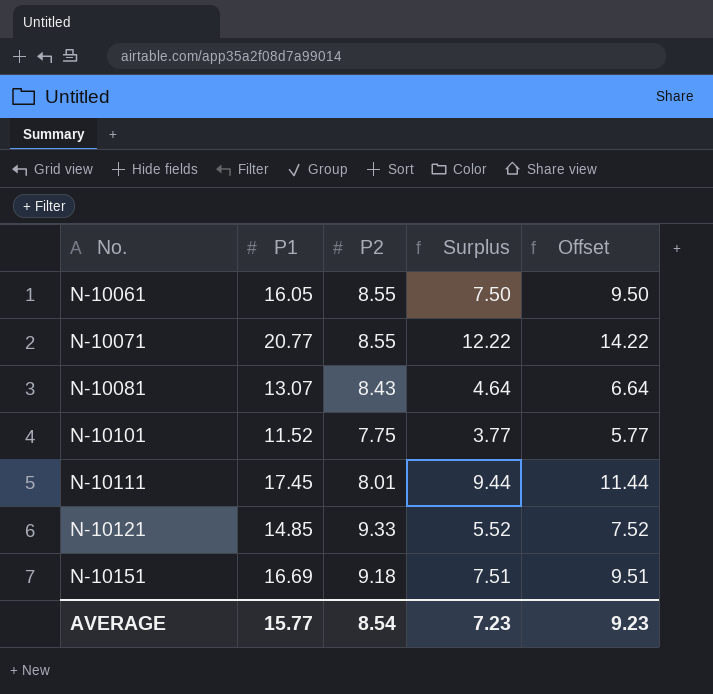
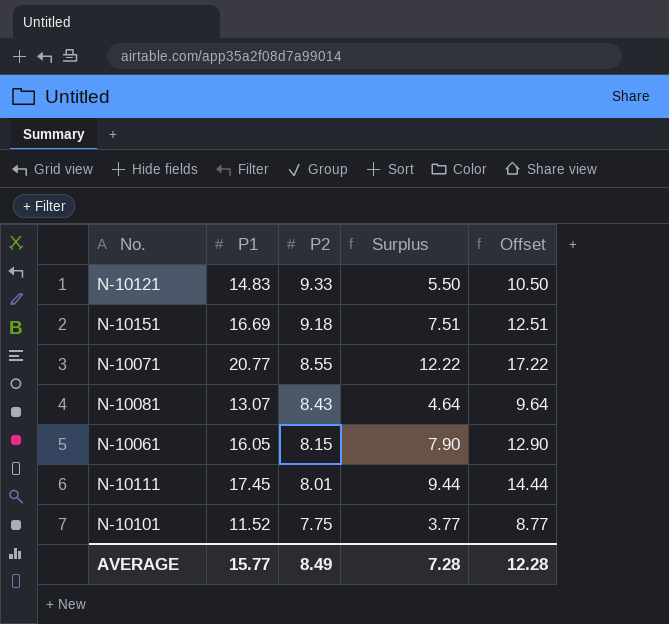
row order: No. ascending -> P2 descending
column Offset | formula: [Surplus] + 2 -> [Surplus] + 5
N-10121 | P1: 14.85 -> 14.83
N-10121 | Surplus: 5.52 -> 5.50
N-10061 | P2: 8.55 -> 8.15
N-10061 | Surplus: 7.50 -> 7.90
AVERAGE | P2: 8.54 -> 8.49
AVERAGE | Surplus: 7.23 -> 7.28
AVERAGE | Offset: 9.23 -> 12.28

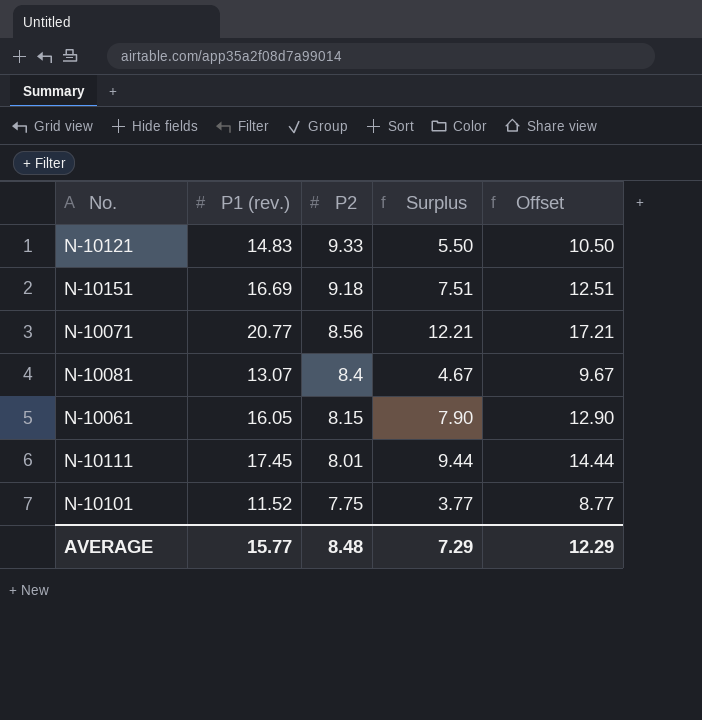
column name: P1 -> P1 (rev.)
N-10071 | P2: 8.55 -> 8.56
N-10071 | Surplus: 12.22 -> 12.21
N-10071 | Offset: 17.22 -> 17.21
N-10081 | P2: 8.43 -> 8.4
N-10081 | Surplus: 4.64 -> 4.67
N-10081 | Offset: 9.64 -> 9.67
AVERAGE | P2: 8.49 -> 8.48
AVERAGE | Surplus: 7.28 -> 7.29
AVERAGE | Offset: 12.28 -> 12.29

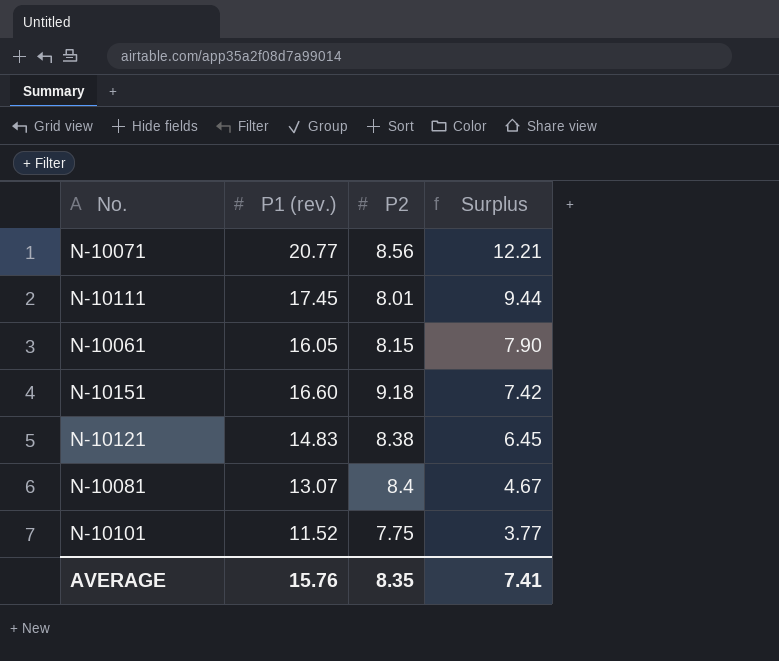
row order: P2 descending -> Surplus descending
column Offset | formula: [Surplus] + 5 -> none
N-10151 | P1 (rev.): 16.69 -> 16.60
N-10151 | Surplus: 7.51 -> 7.42
N-10121 | P2: 9.33 -> 8.38
N-10121 | Surplus: 5.50 -> 6.45
AVERAGE | P1 (rev.): 15.77 -> 15.76
AVERAGE | P2: 8.48 -> 8.35
AVERAGE | Surplus: 7.29 -> 7.41

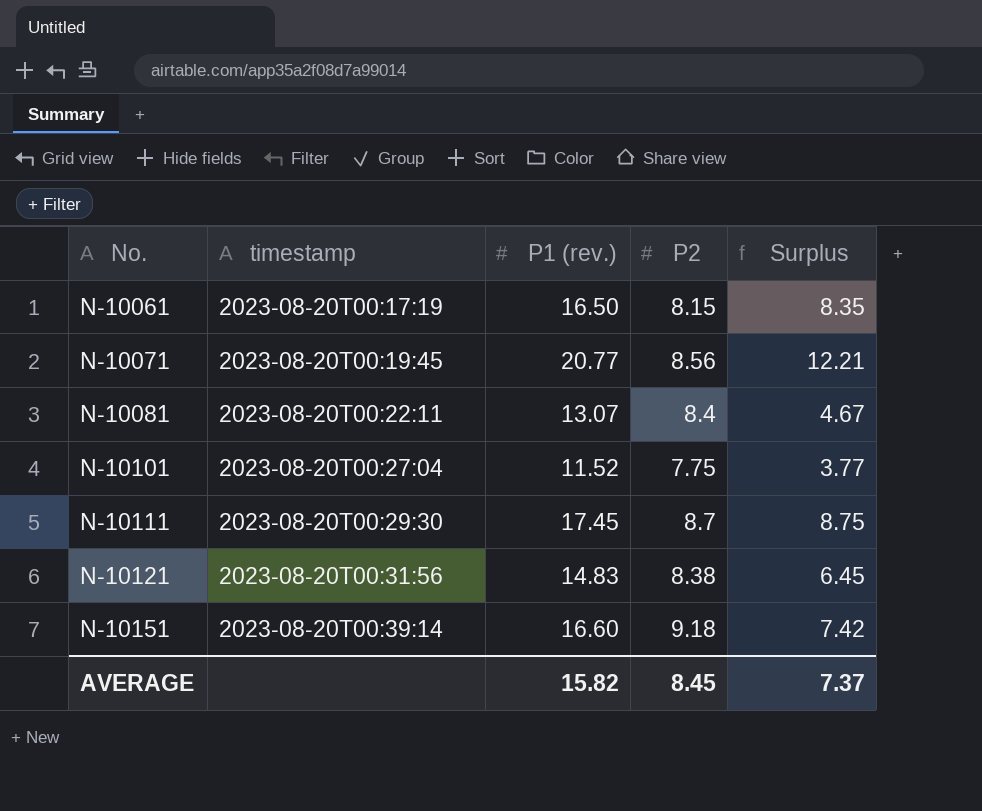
row order: Surplus descending -> No. ascending
column timestamp | position: none -> 2
N-10061 | P1 (rev.): 16.05 -> 16.50
N-10061 | Surplus: 7.90 -> 8.35
N-10111 | P2: 8.01 -> 8.7
N-10111 | Surplus: 9.44 -> 8.75
AVERAGE | P1 (rev.): 15.76 -> 15.82
AVERAGE | P2: 8.35 -> 8.45
AVERAGE | Surplus: 7.41 -> 7.37

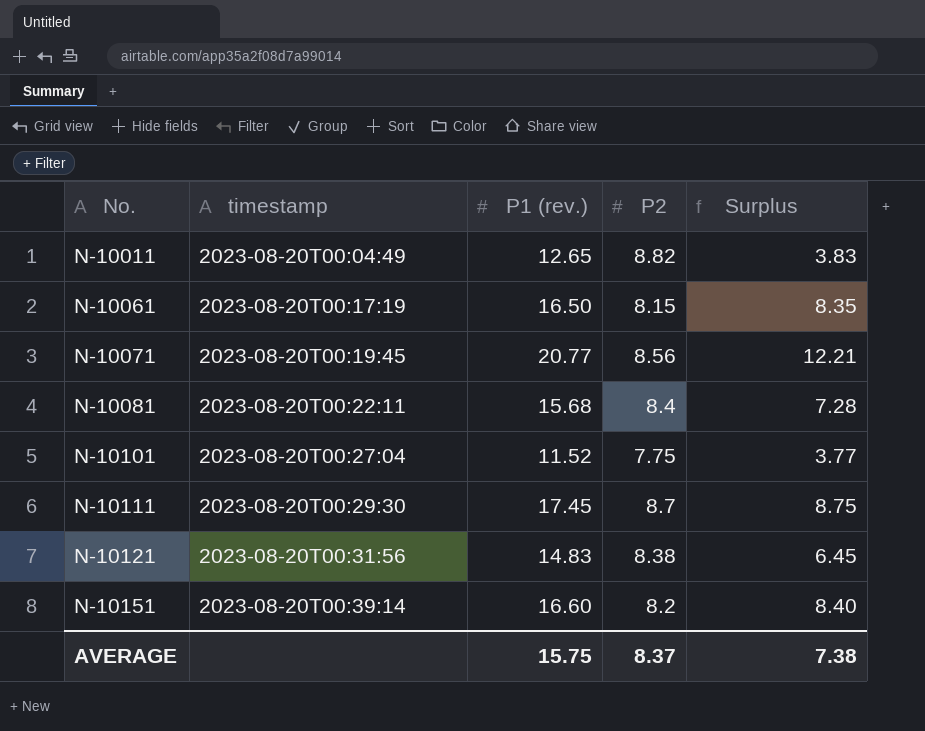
row N-10011: none -> 2023-08-20T00:04:49 | 12.65 | 8.82 | 3.83
N-10081 | P1 (rev.): 13.07 -> 15.68
N-10081 | Surplus: 4.67 -> 7.28
N-10151 | P2: 9.18 -> 8.2
N-10151 | Surplus: 7.42 -> 8.40
AVERAGE | P1 (rev.): 15.82 -> 15.75
AVERAGE | P2: 8.45 -> 8.37
AVERAGE | Surplus: 7.37 -> 7.38

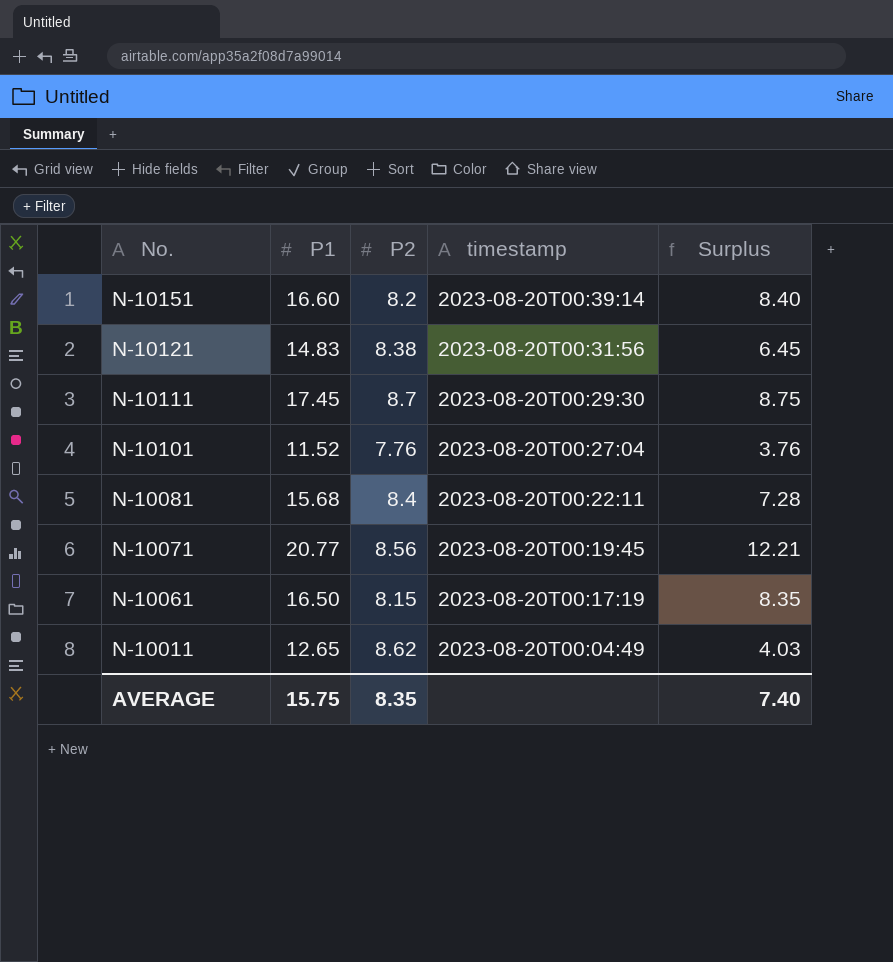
row order: No. ascending -> No. descending
column name: P1 (rev.) -> P1
column timestamp | position: 2 -> 4
N-10101 | P2: 7.75 -> 7.76
N-10101 | Surplus: 3.77 -> 3.76
N-10011 | P2: 8.82 -> 8.62
N-10011 | Surplus: 3.83 -> 4.03
AVERAGE | P2: 8.37 -> 8.35
AVERAGE | Surplus: 7.38 -> 7.40

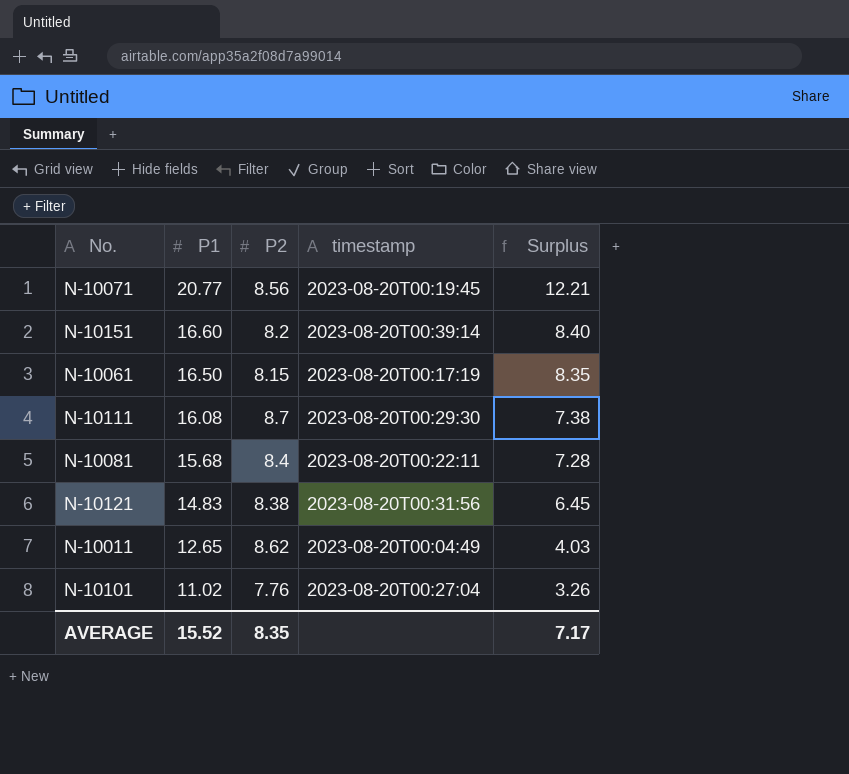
row order: No. descending -> P1 descending
N-10111 | P1: 17.45 -> 16.08
N-10111 | Surplus: 8.75 -> 7.38
N-10101 | P1: 11.52 -> 11.02
N-10101 | Surplus: 3.76 -> 3.26
AVERAGE | P1: 15.75 -> 15.52
AVERAGE | Surplus: 7.40 -> 7.17

